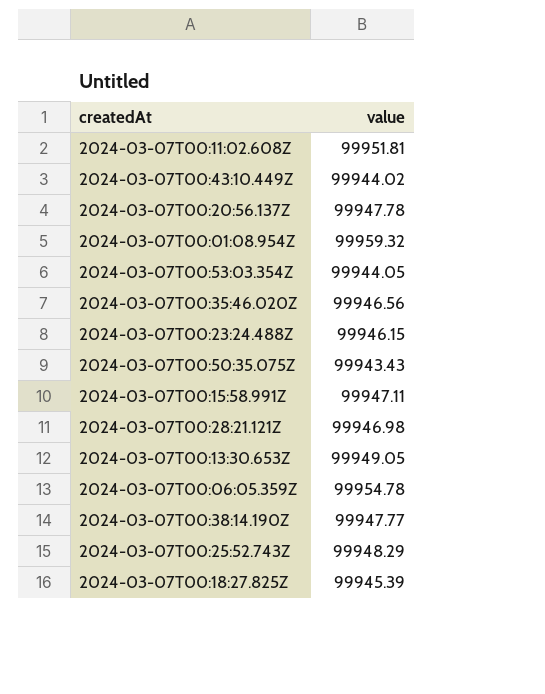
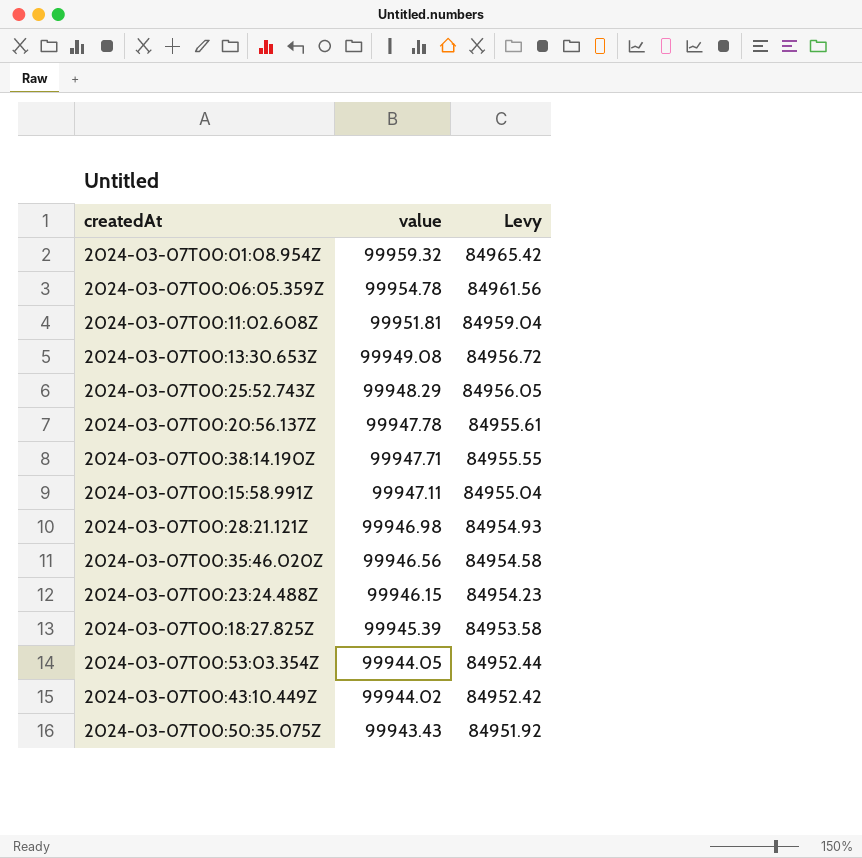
row order: none -> value descending
column Levy | formula: none -> [value] * 0.85
2024-03-07T00:13:30.653Z | value: 99949.05 -> 99949.08
2024-03-07T00:38:14.190Z | value: 99947.77 -> 99947.71

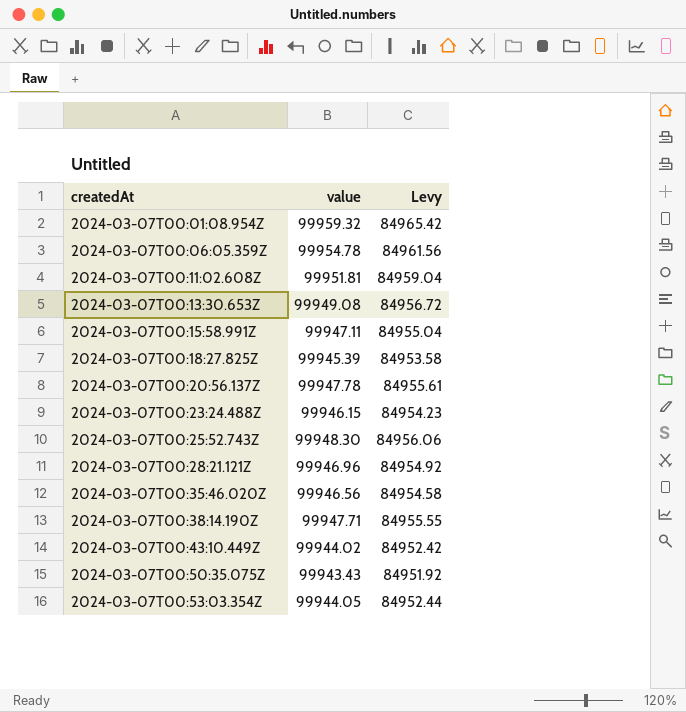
row order: value descending -> createdAt ascending
2024-03-07T00:25:52.743Z | value: 99948.29 -> 99948.30
2024-03-07T00:25:52.743Z | Levy: 84956.05 -> 84956.06
2024-03-07T00:28:21.121Z | value: 99946.98 -> 99946.96
2024-03-07T00:28:21.121Z | Levy: 84954.93 -> 84954.92

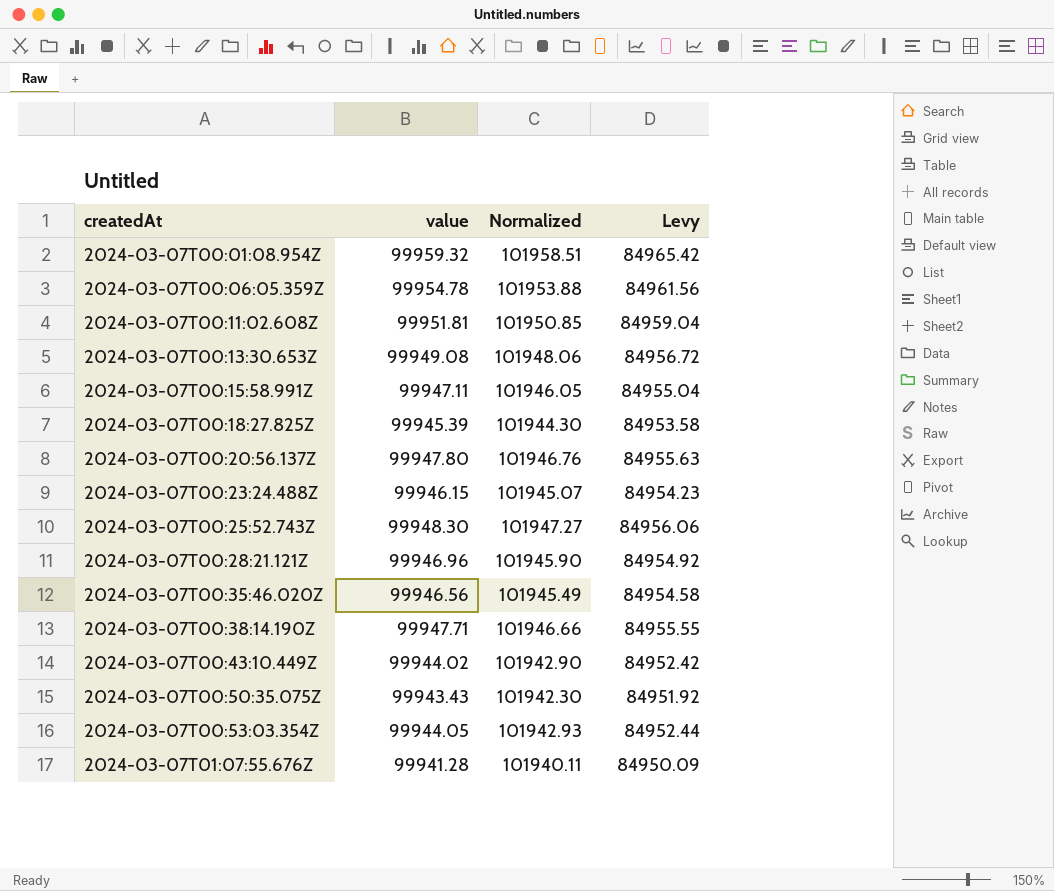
column Normalized | formula: none -> [value] * 1.02
2024-03-07T00:20:56.137Z | value: 99947.78 -> 99947.80
2024-03-07T00:20:56.137Z | Levy: 84955.61 -> 84955.63
row 2024-03-07T01:07:55.676Z: none -> 99941.28 | 101940.11 | 84950.09

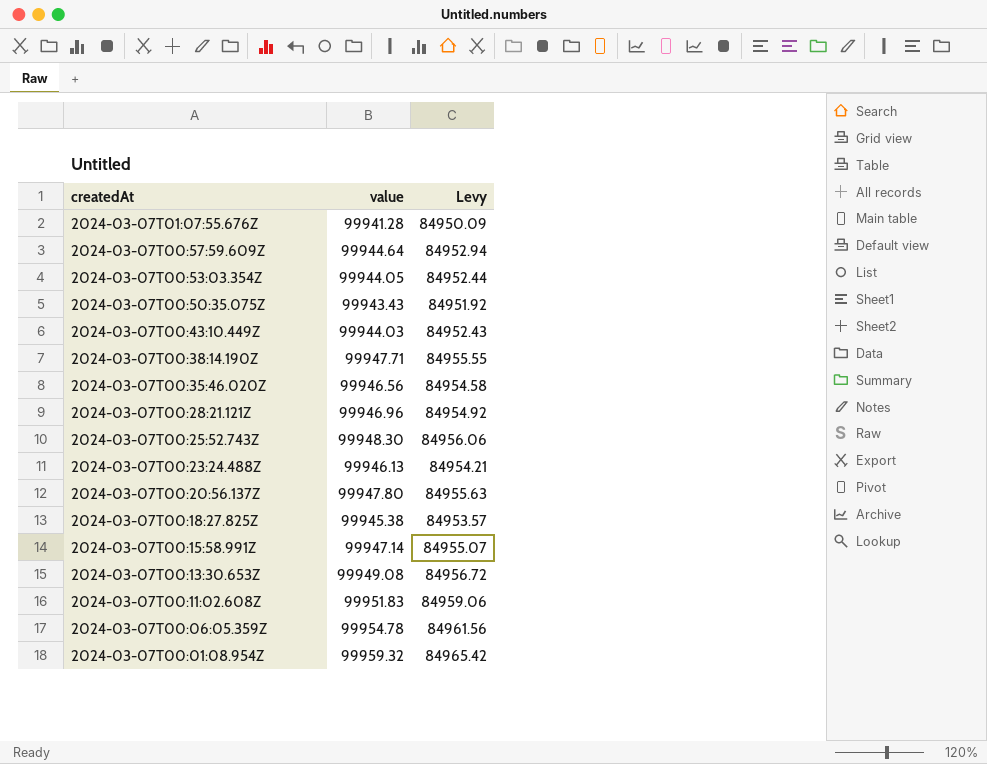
row order: createdAt ascending -> createdAt descending
column Normalized | formula: [value] * 1.02 -> none
row 2024-03-07T00:57:59.609Z: none -> 99944.64 | 84952.94
2024-03-07T00:43:10.449Z | value: 99944.02 -> 99944.03
2024-03-07T00:43:10.449Z | Levy: 84952.42 -> 84952.43
2024-03-07T00:23:24.488Z | value: 99946.15 -> 99946.13
2024-03-07T00:23:24.488Z | Levy: 84954.23 -> 84954.21
2024-03-07T00:18:27.825Z | value: 99945.39 -> 99945.38
2024-03-07T00:18:27.825Z | Levy: 84953.58 -> 84953.57
2024-03-07T00:15:58.991Z | value: 99947.11 -> 99947.14
2024-03-07T00:15:58.991Z | Levy: 84955.04 -> 84955.07
2024-03-07T00:11:02.608Z | value: 99951.81 -> 99951.83
2024-03-07T00:11:02.608Z | Levy: 84959.04 -> 84959.06

